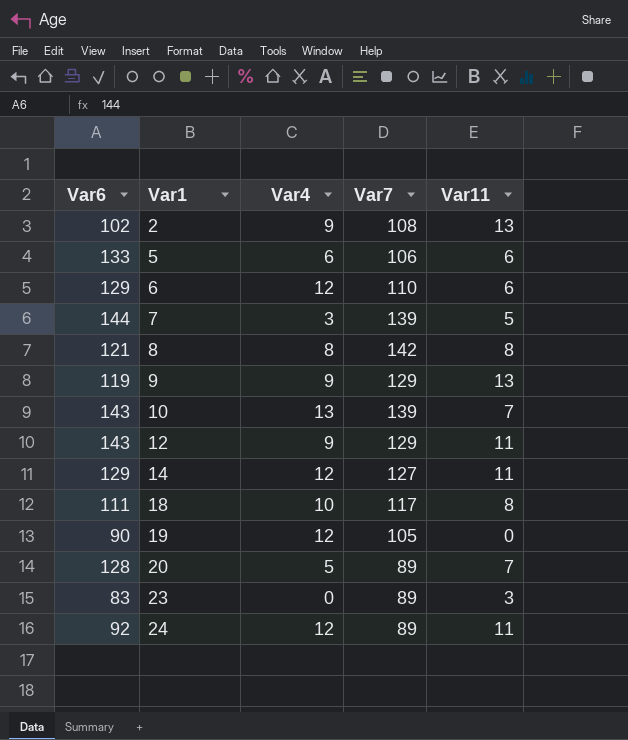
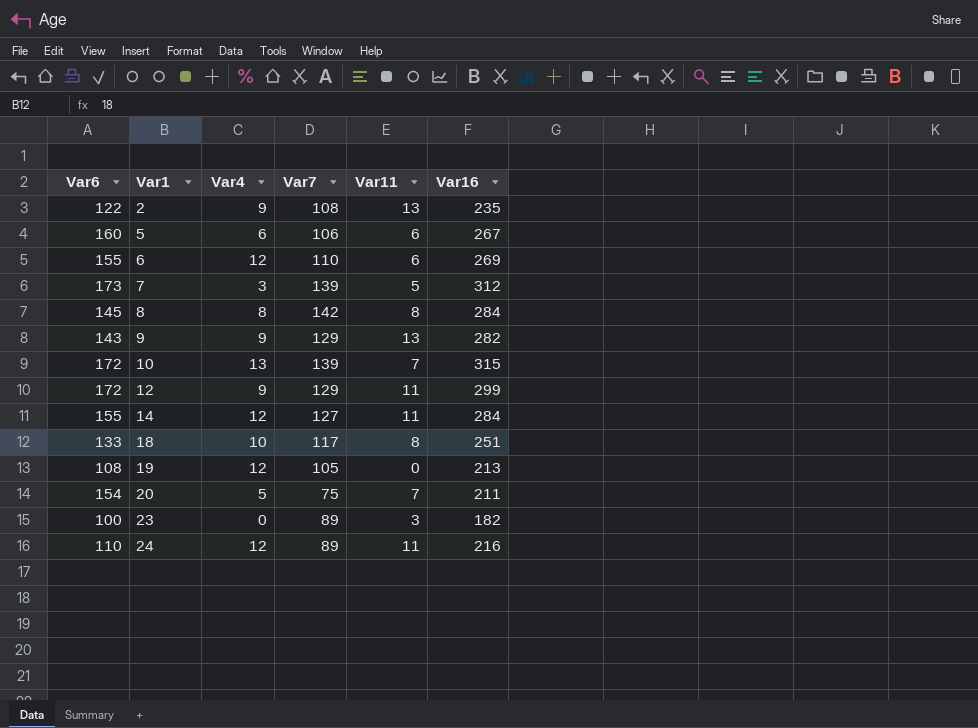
column Var16 | position: none -> 6
2 | Var6: 102 -> 122
5 | Var6: 133 -> 160
6 | Var6: 129 -> 155
7 | Var6: 144 -> 173
8 | Var6: 121 -> 145
9 | Var6: 119 -> 143
10 | Var6: 143 -> 172
12 | Var6: 143 -> 172
14 | Var6: 129 -> 155
18 | Var6: 111 -> 133
19 | Var6: 90 -> 108
20 | Var6: 128 -> 154
20 | Var7: 89 -> 75
23 | Var6: 83 -> 100
24 | Var6: 92 -> 110

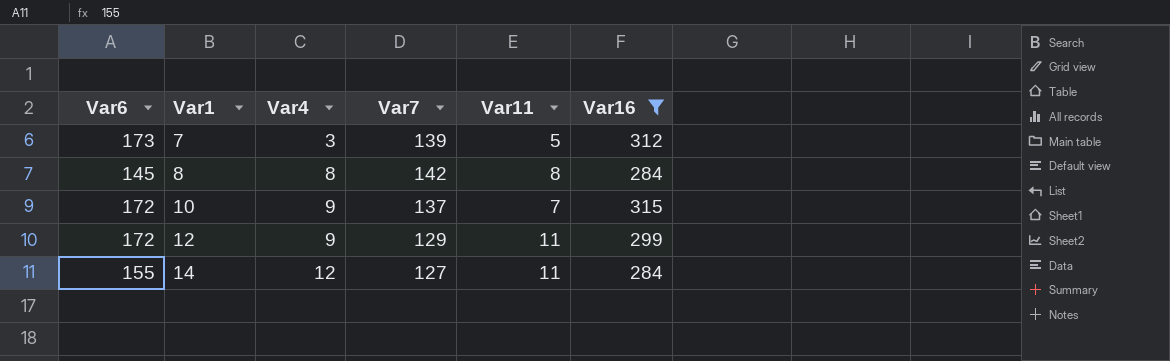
filter: none -> Var16 >= 284
10 | Var4: 13 -> 9
10 | Var7: 139 -> 137

